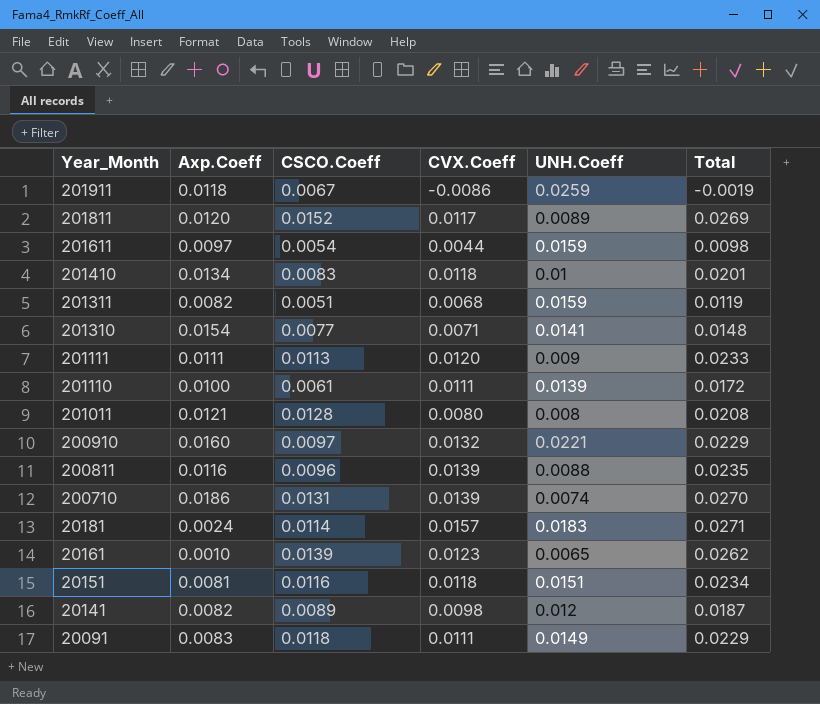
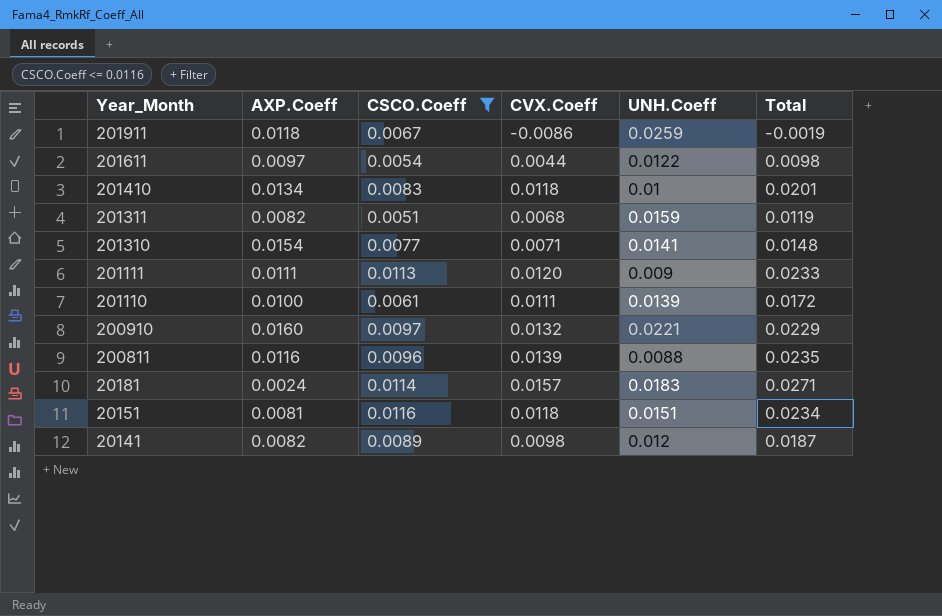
filter: none -> CSCO.Coeff <= 0.0116
column name: Axp.Coeff -> AXP.Coeff
201611 | UNH.Coeff: 0.0159 -> 0.0122

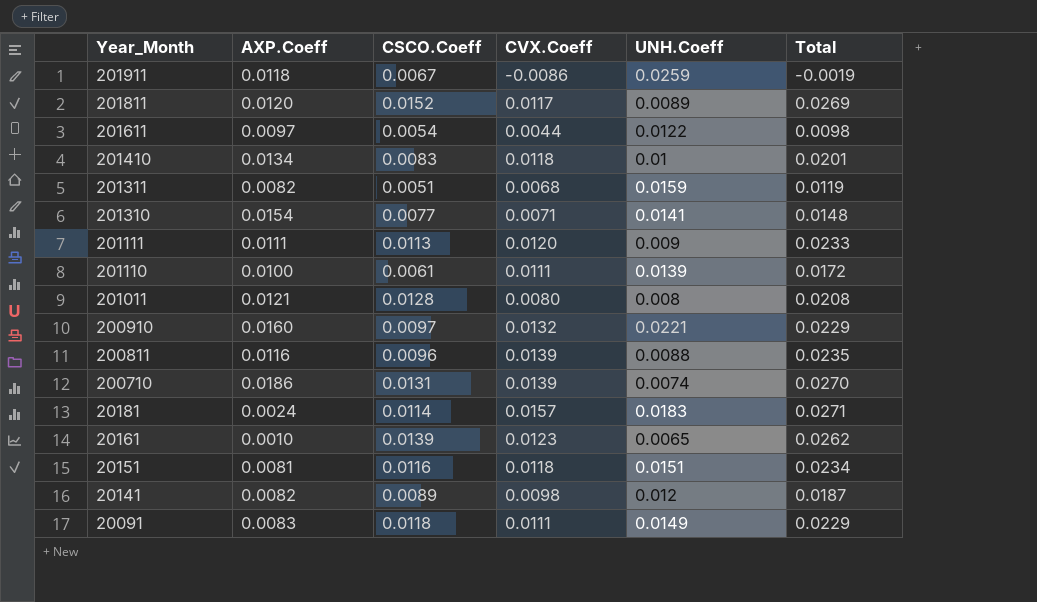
filter: CSCO.Coeff <= 0.0116 -> none

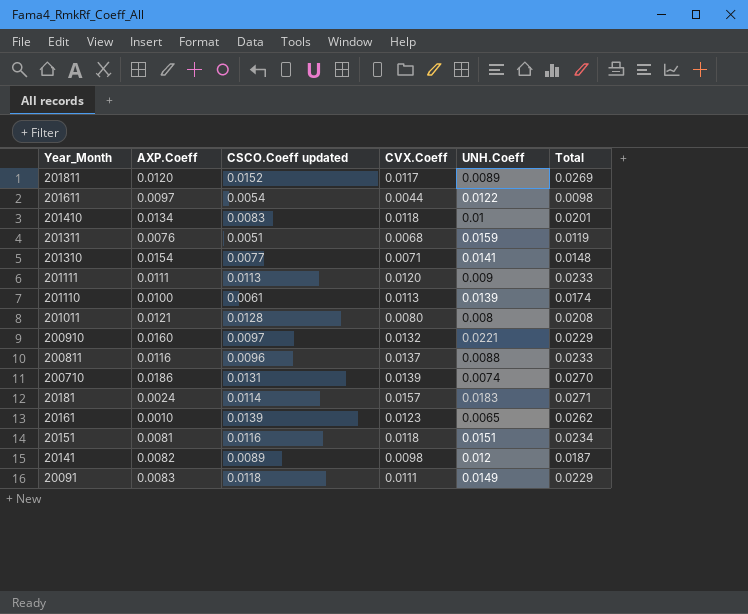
column name: CSCO.Coeff -> CSCO.Coeff updated
row 201911: 0.0118 | 0.0067 | -0.0086 | 0.0259 | -0.0019 -> none
201311 | AXP.Coeff: 0.0082 -> 0.0076
201110 | CVX.Coeff: 0.0111 -> 0.0113
201110 | Total: 0.0172 -> 0.0174
200811 | CVX.Coeff: 0.0139 -> 0.0137
200811 | Total: 0.0235 -> 0.0233

